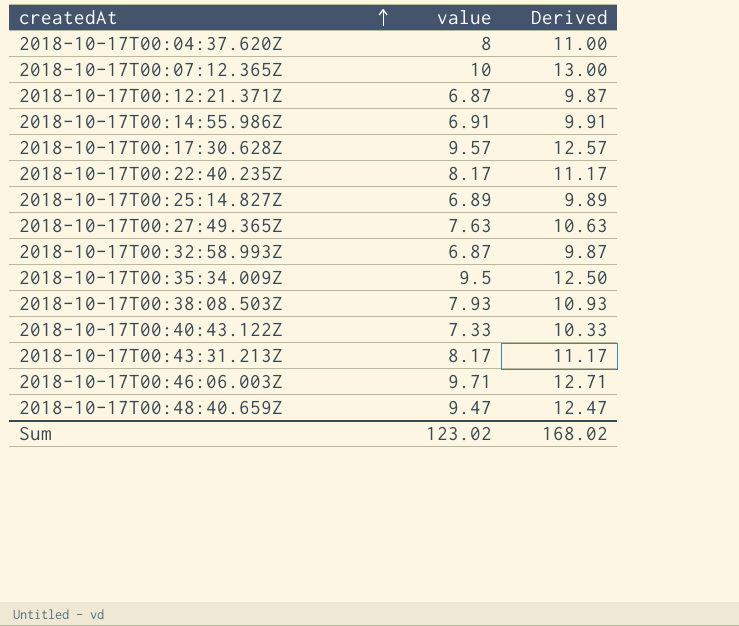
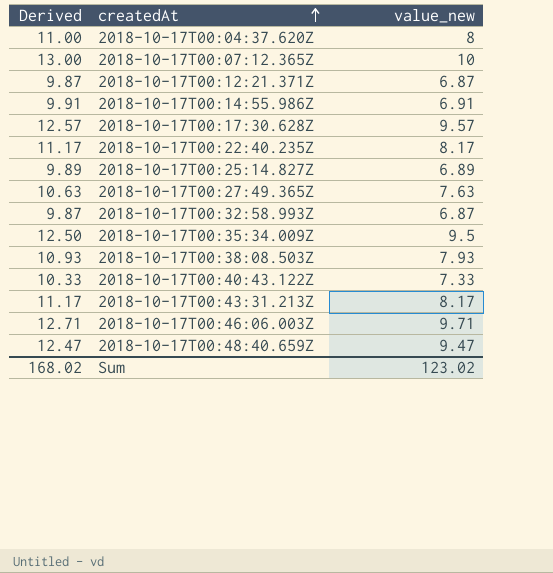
column Derived | position: 3 -> 1
column name: value -> value_new

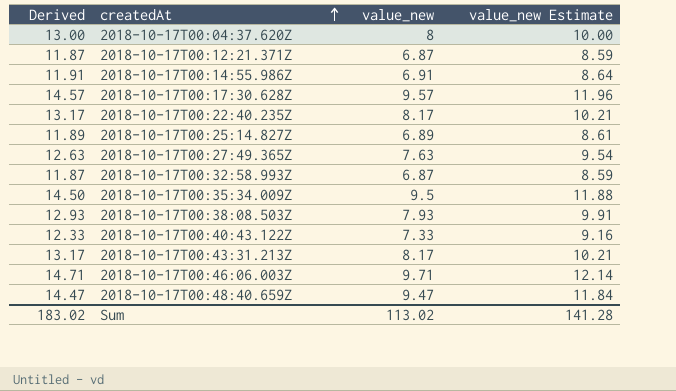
column Derived | formula: [value_new] + 3 -> [value_new] + 5
column value_new Estimate | formula: none -> [value_new] * 1.25
row 2018-10-17T00:07:12.365Z: 13.00 | 10 -> none
Sum | Derived: 168.02 -> 183.02
Sum | value_new: 123.02 -> 113.02

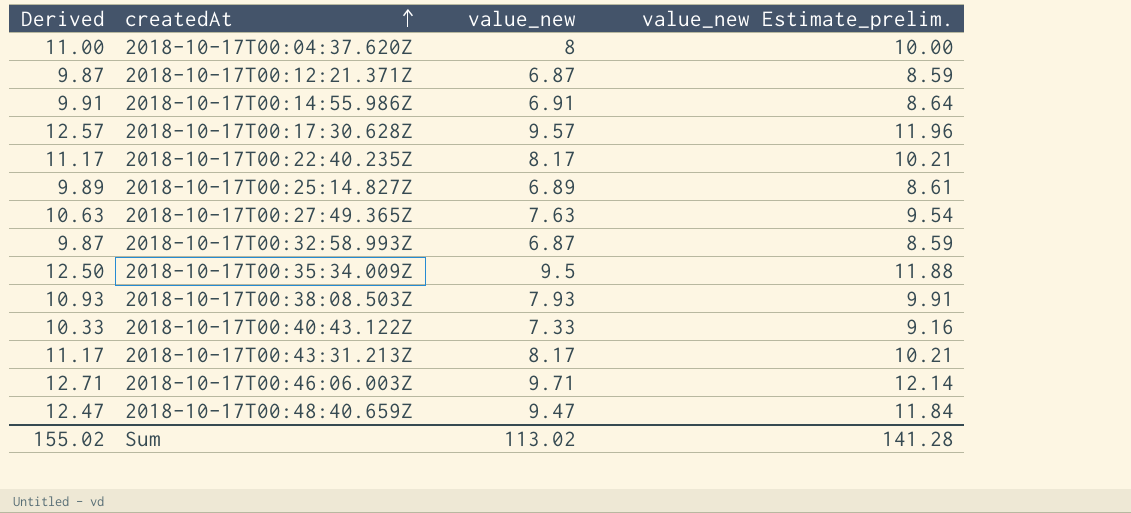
column Derived | formula: [value_new] + 5 -> [value_new] + 3
column name: value_new Estimate -> value_new Estimate_prelim.
Sum | Derived: 183.02 -> 155.02

